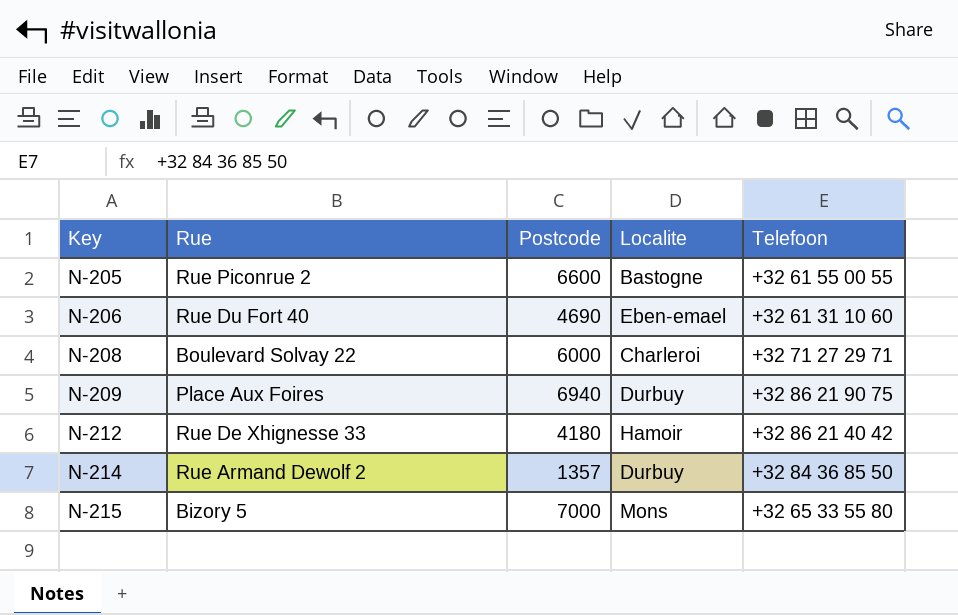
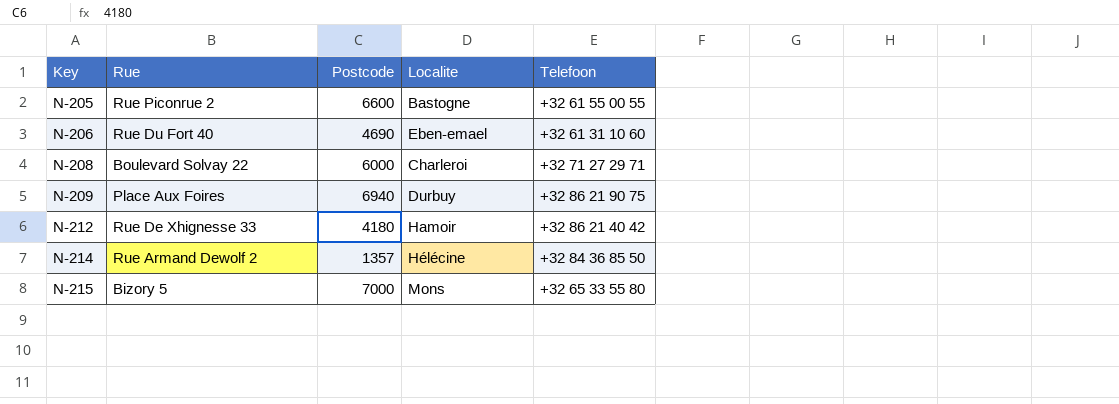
N-214 | Localite: Durbuy -> Hélécine

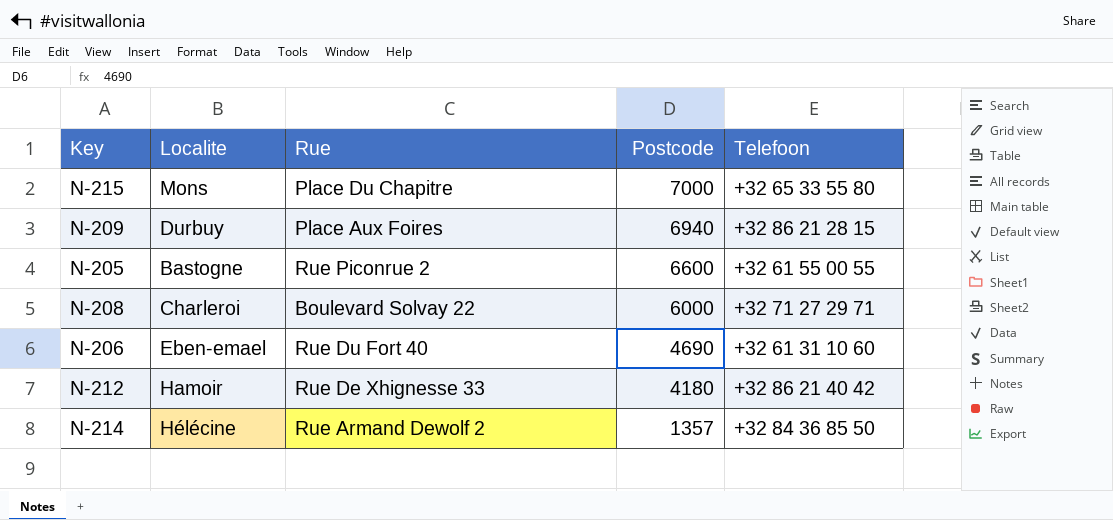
row order: Key ascending -> Postcode descending
column Localite | position: 4 -> 2
N-215 | Rue: Bizory 5 -> Place Du Chapitre
N-209 | Telefoon: +32 86 21 90 75 -> +32 86 21 28 15

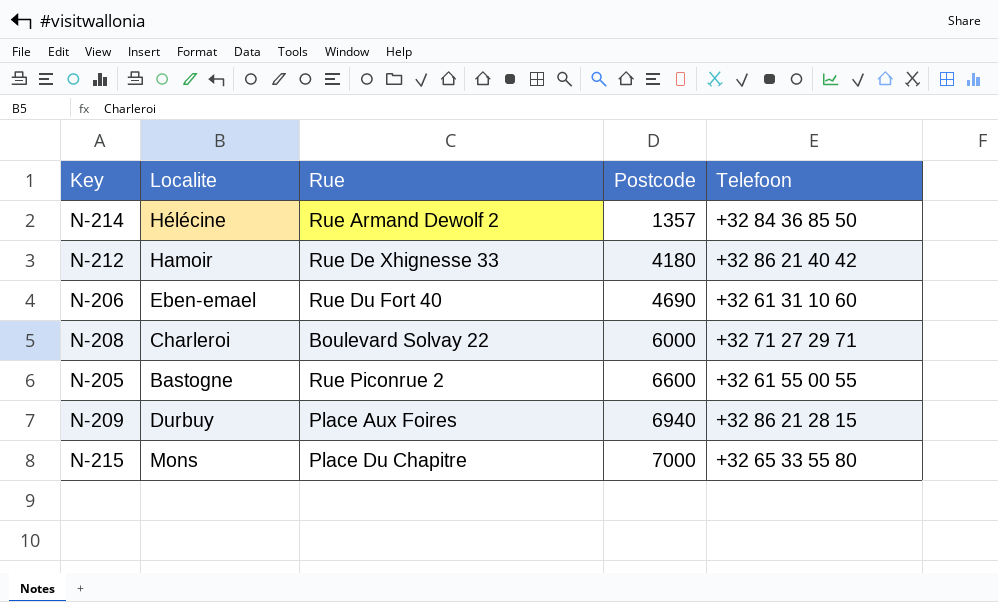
row order: Postcode descending -> Postcode ascending

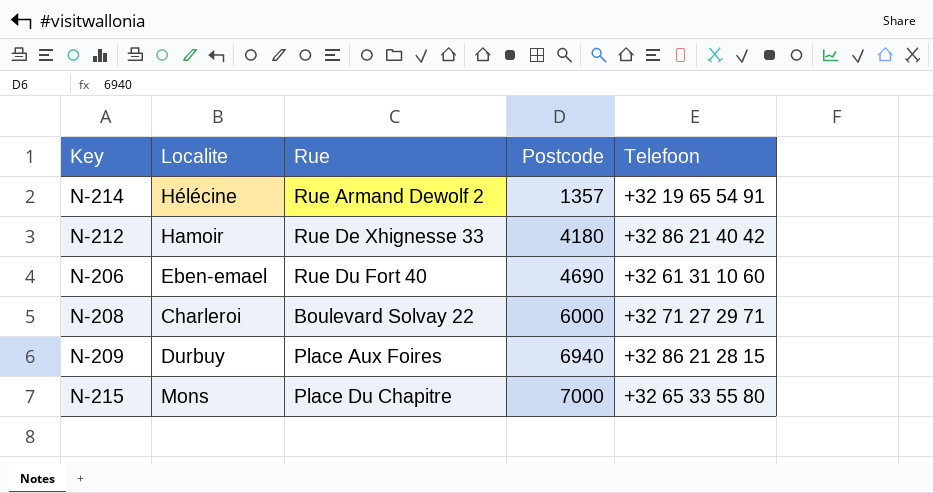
row N-205: Bastogne | Rue Piconrue 2 | 6600 | +32 61 55 00 55 -> none
N-214 | Telefoon: +32 84 36 85 50 -> +32 19 65 54 91

